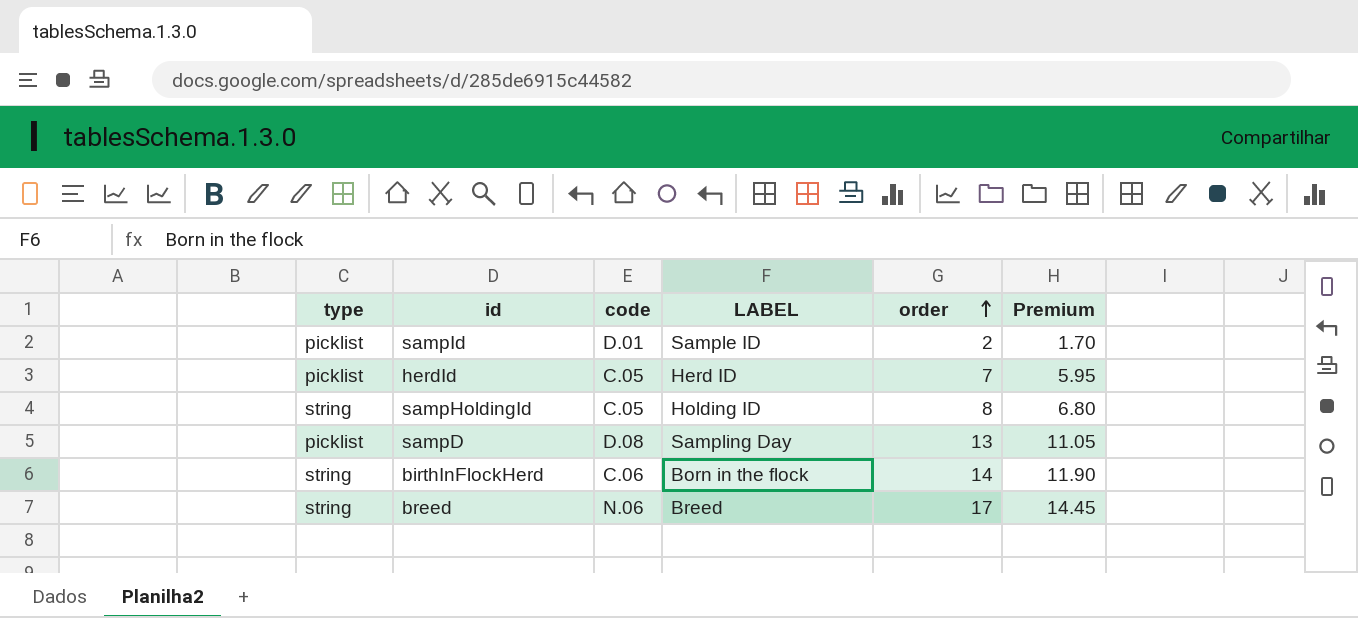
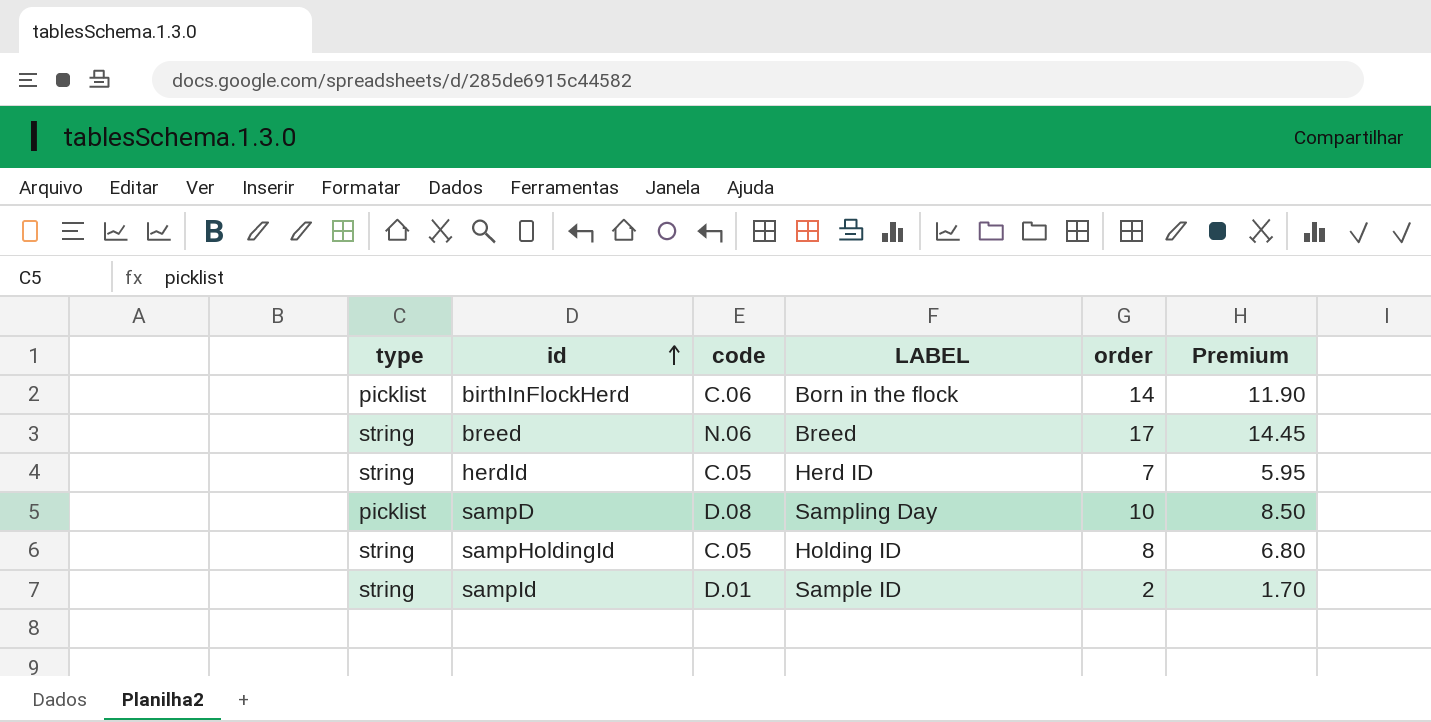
row order: order ascending -> id ascending
birthInFlockHerd | type: string -> picklist
herdId | type: picklist -> string
sampD | order: 13 -> 10
sampD | Premium: 11.05 -> 8.50
sampId | type: picklist -> string

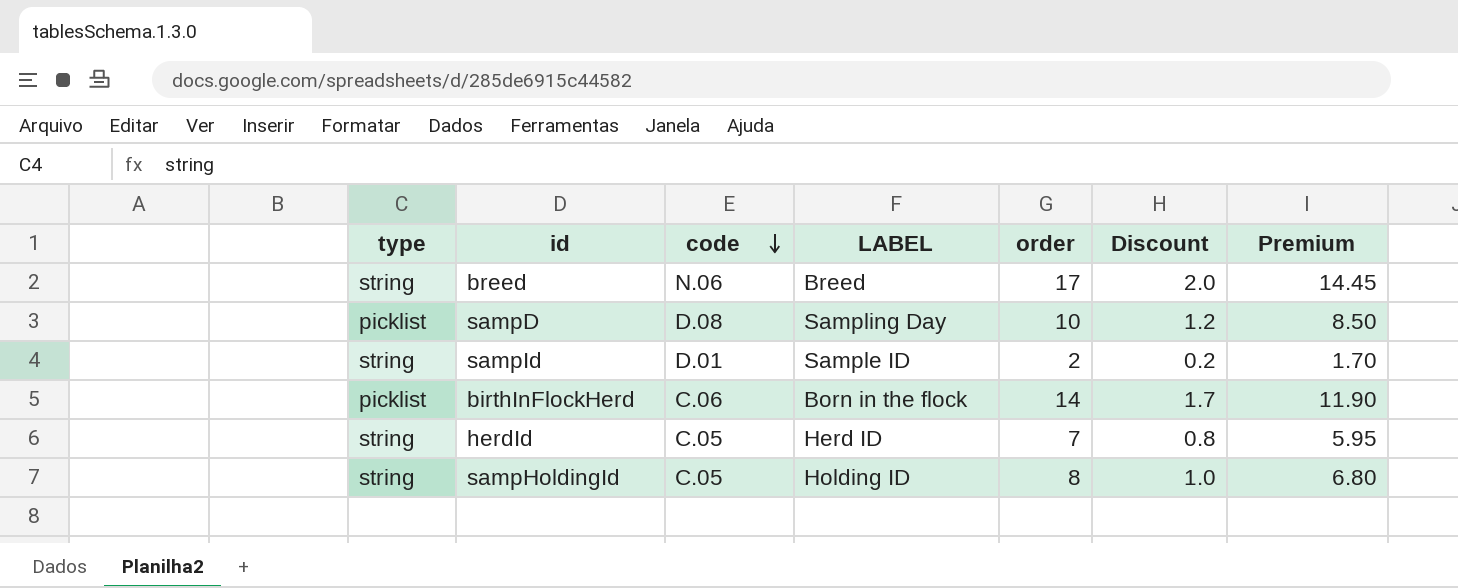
row order: id ascending -> code descending
column Discount | formula: none -> [order] * 0.12

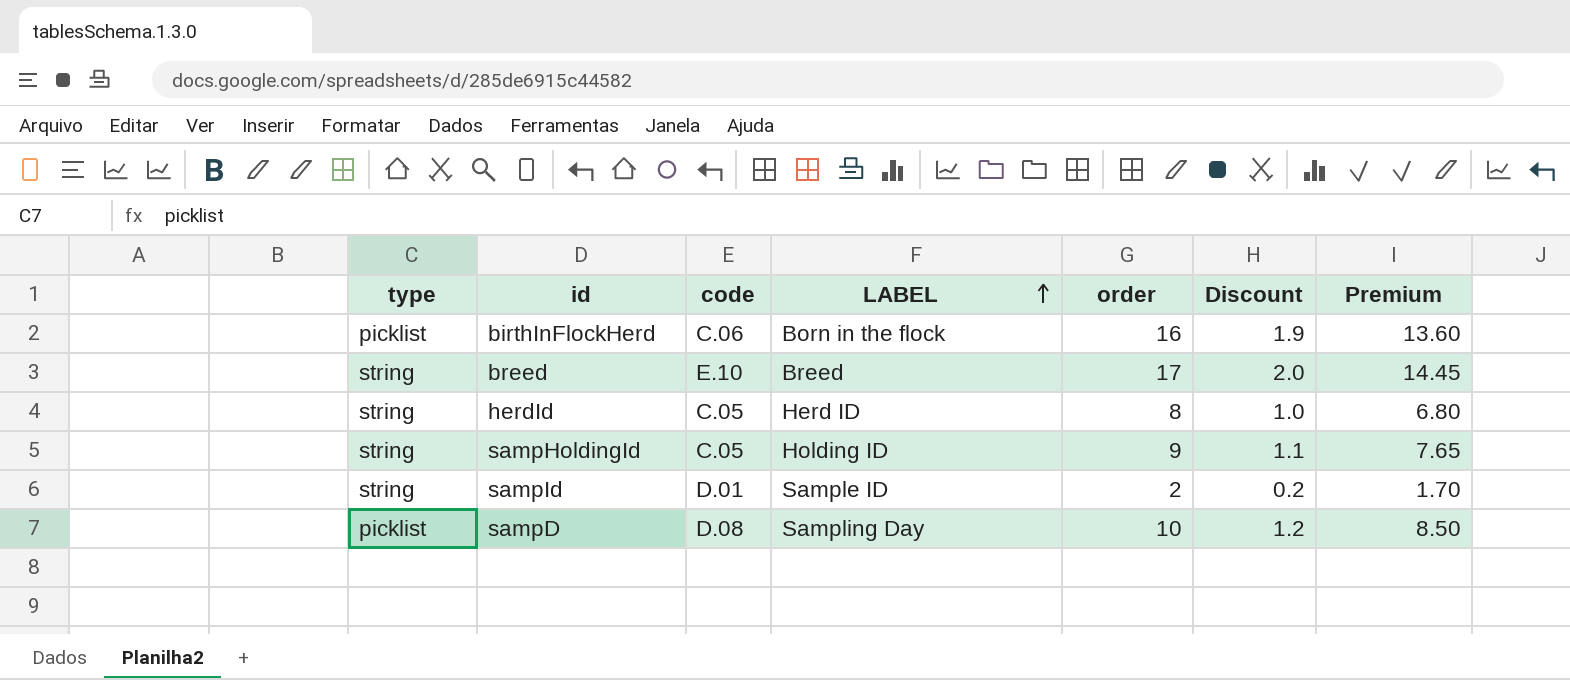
row order: code descending -> LABEL ascending
birthInFlockHerd | order: 14 -> 16
birthInFlockHerd | Discount: 1.7 -> 1.9
birthInFlockHerd | Premium: 11.90 -> 13.60
breed | code: N.06 -> E.10
herdId | order: 7 -> 8
herdId | Discount: 0.8 -> 1.0
herdId | Premium: 5.95 -> 6.80
sampHoldingId | order: 8 -> 9
sampHoldingId | Discount: 1.0 -> 1.1
sampHoldingId | Premium: 6.80 -> 7.65

